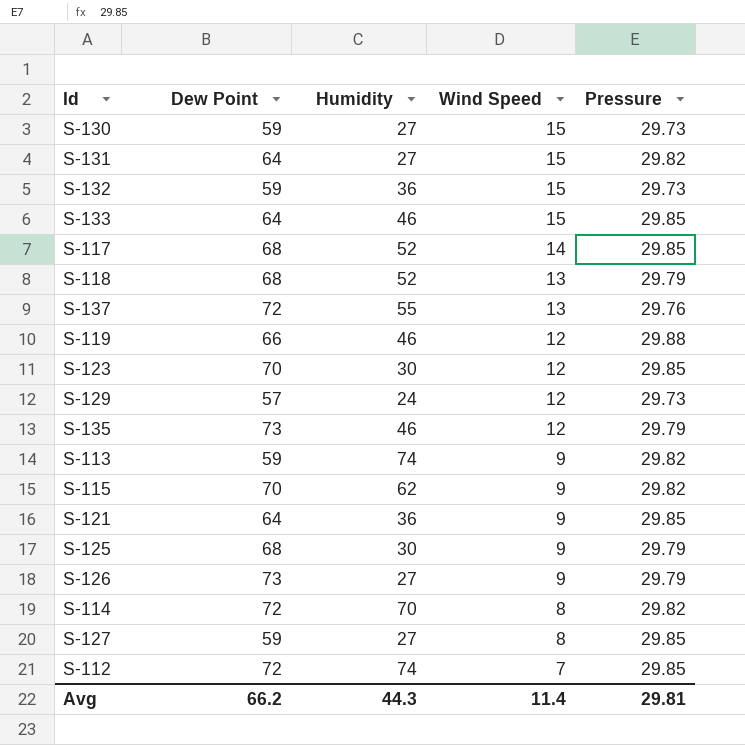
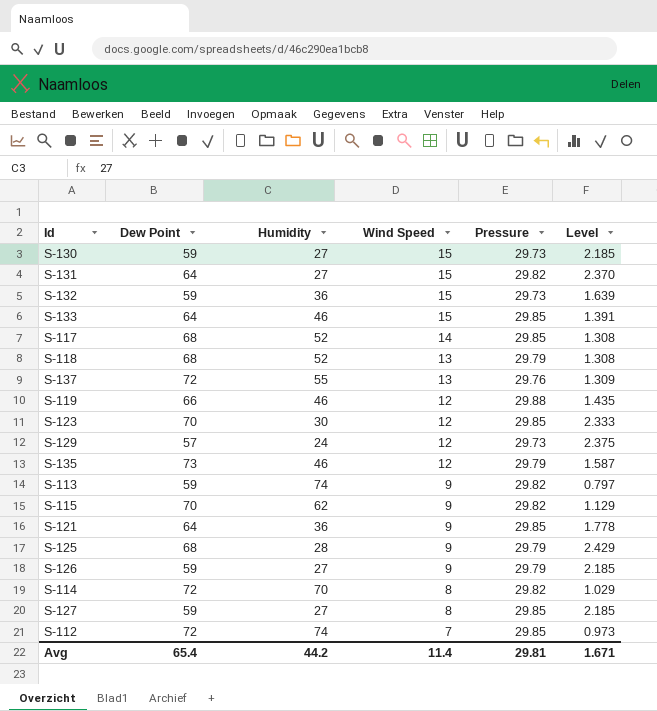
column Level | formula: none -> [Dew Point] / [Humidity]
S-125 | Humidity: 30 -> 28
S-126 | Dew Point: 73 -> 59
Avg | Dew Point: 66.2 -> 65.4
Avg | Humidity: 44.3 -> 44.2

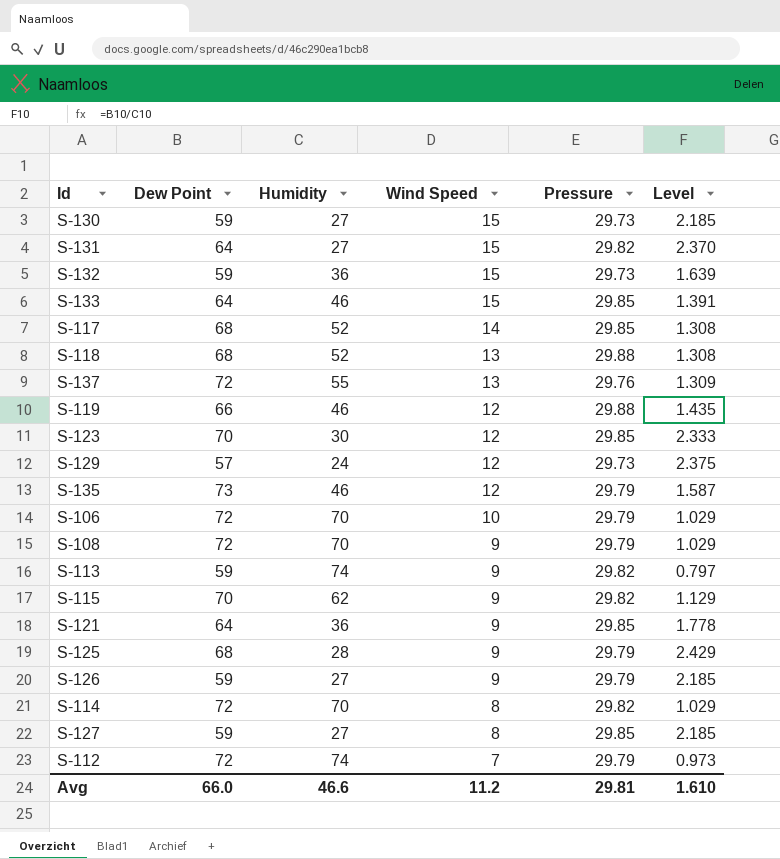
S-118 | Pressure: 29.79 -> 29.88
row S-106: none -> 72 | 70 | 10 | 29.79 | 1.029
row S-108: none -> 72 | 70 | 9 | 29.79 | 1.029
S-112 | Pressure: 29.85 -> 29.79
Avg | Dew Point: 65.4 -> 66.0
Avg | Humidity: 44.2 -> 46.6
Avg | Wind Speed: 11.4 -> 11.2
Avg | Level: 1.671 -> 1.610

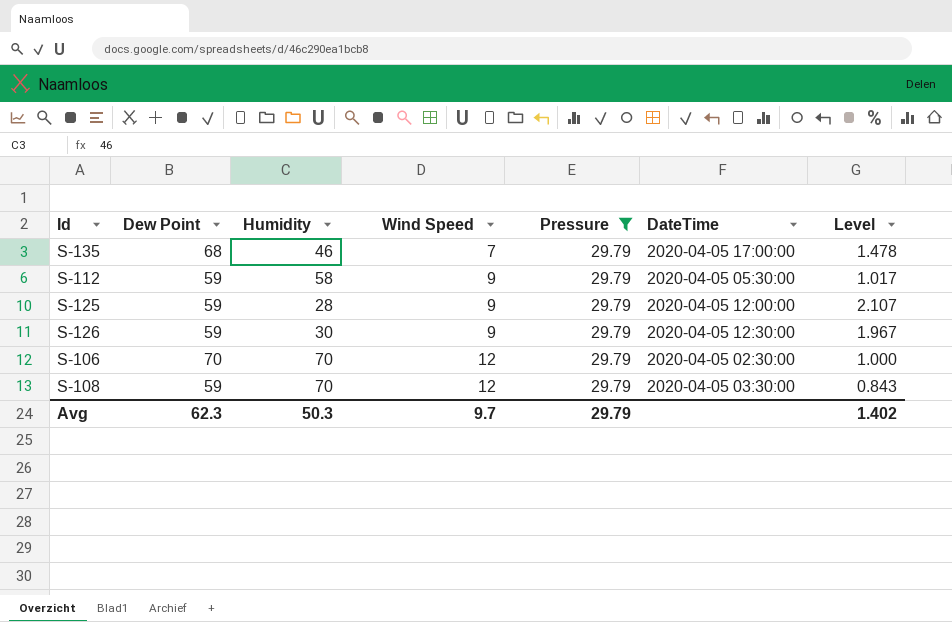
filter: none -> Pressure = 29.79
row order: Wind Speed descending -> Wind Speed ascending
column DateTime | position: none -> 6
S-135 | Dew Point: 73 -> 68
S-135 | Wind Speed: 12 -> 7
S-135 | Level: 1.587 -> 1.478
S-112 | Dew Point: 72 -> 59
S-112 | Humidity: 74 -> 58
S-112 | Wind Speed: 7 -> 9
S-112 | Level: 0.973 -> 1.017
S-125 | Dew Point: 68 -> 59
S-125 | Level: 2.429 -> 2.107
S-126 | Humidity: 27 -> 30
S-126 | Level: 2.185 -> 1.967
S-106 | Dew Point: 72 -> 70
S-106 | Wind Speed: 10 -> 12
S-106 | Level: 1.029 -> 1.000
S-108 | Dew Point: 72 -> 59
S-108 | Wind Speed: 9 -> 12
S-108 | Level: 1.029 -> 0.843
Avg | Dew Point: 66.0 -> 62.3
Avg | Humidity: 46.6 -> 50.3
Avg | Wind Speed: 11.2 -> 9.7
Avg | Pressure: 29.81 -> 29.79
Avg | Level: 1.610 -> 1.402

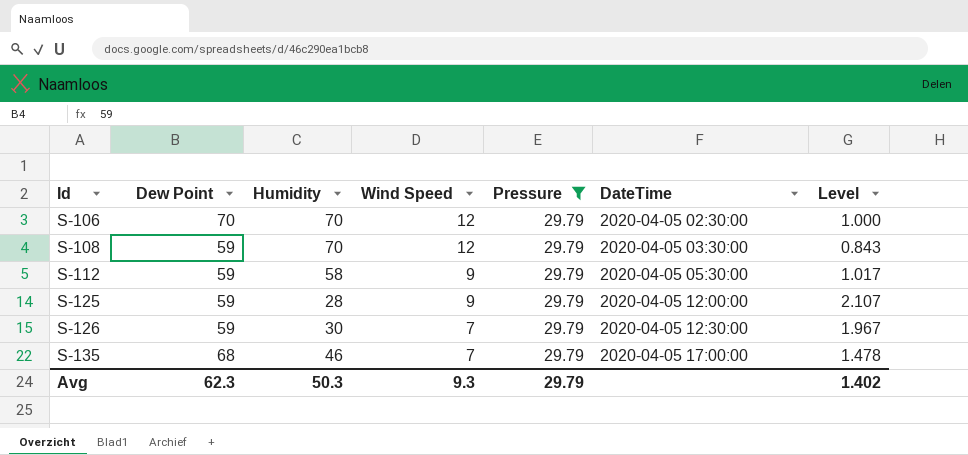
row order: Wind Speed ascending -> Id ascending
S-126 | Wind Speed: 9 -> 7
Avg | Wind Speed: 9.7 -> 9.3

